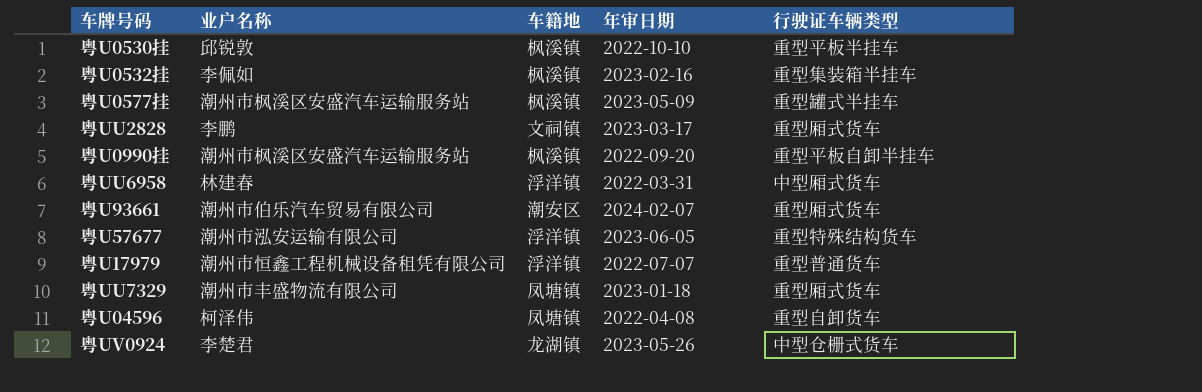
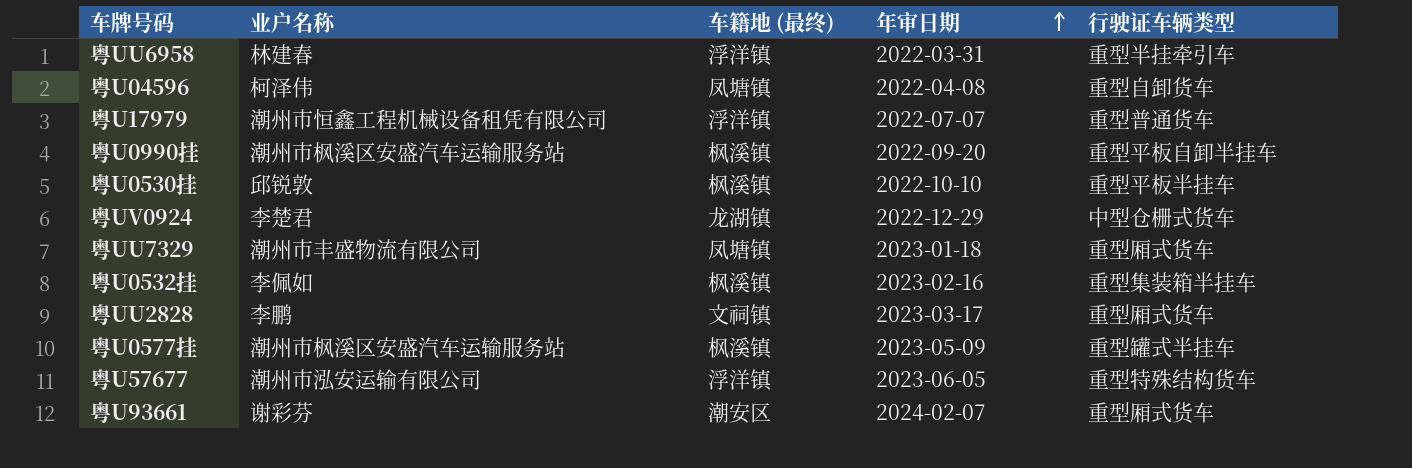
row order: none -> 年审日期 ascending
column name: 车籍地 -> 车籍地 (最终)
粤UU6958 | 行驶证车辆类型: 中型厢式货车 -> 重型半挂牵引车
粤UV0924 | 年审日期: 2023-05-26 -> 2022-12-29
粤U93661 | 业户名称: 潮州市伯乐汽车贸易有限公司 -> 谢彩芬

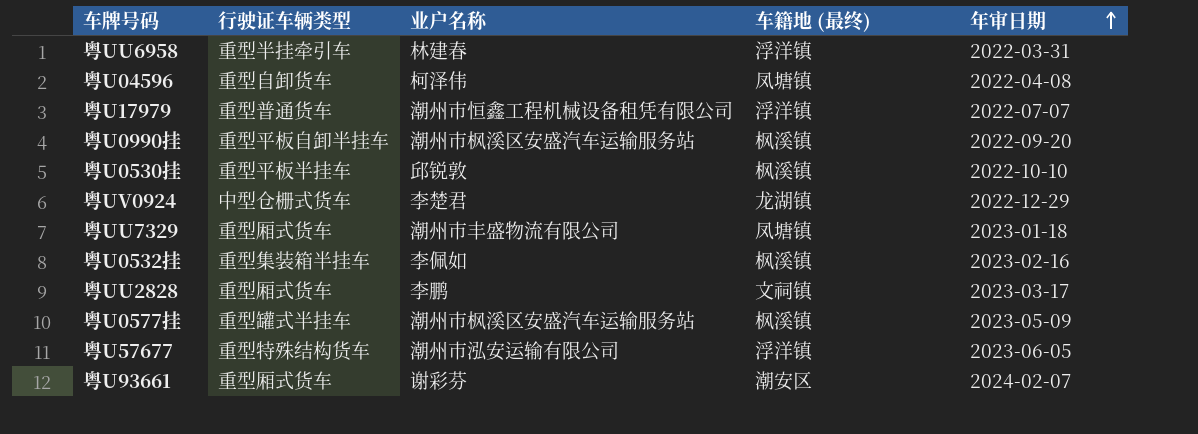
column 行驶证车辆类型 | position: 5 -> 2

